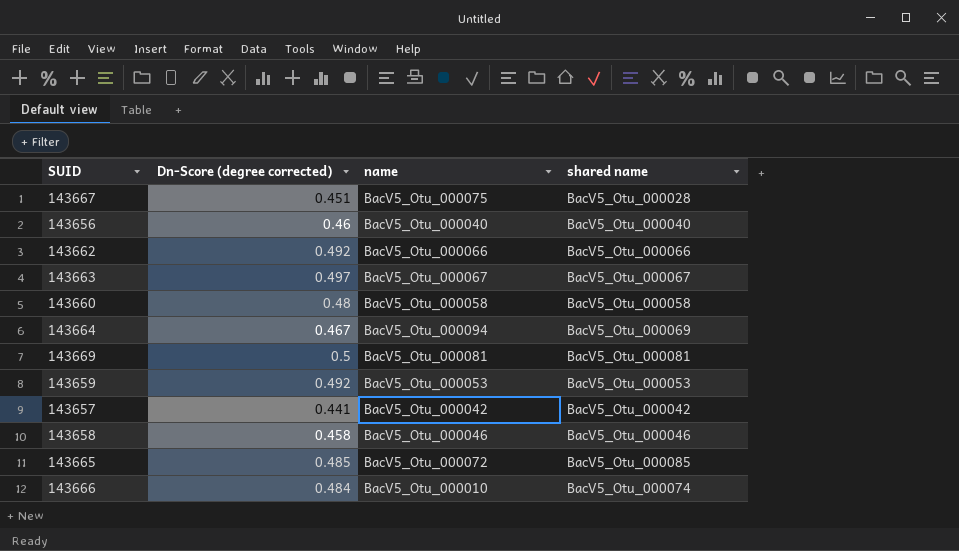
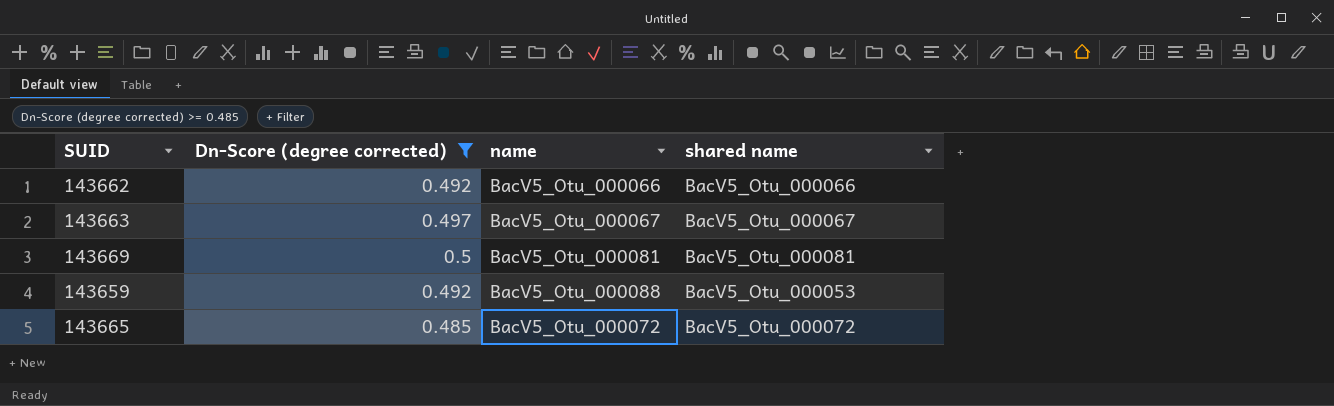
filter: none -> Dn-Score (degree corrected) >= 0.485
143659 | name: BacV5_Otu_000053 -> BacV5_Otu_000088
143665 | shared name: BacV5_Otu_000085 -> BacV5_Otu_000072

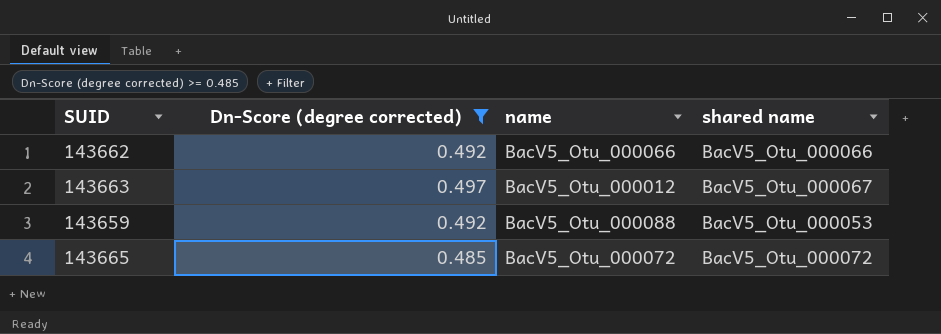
row 143669: 0.5 | BacV5_Otu_000081 | BacV5_Otu_000081 -> none
143663 | name: BacV5_Otu_000067 -> BacV5_Otu_000012

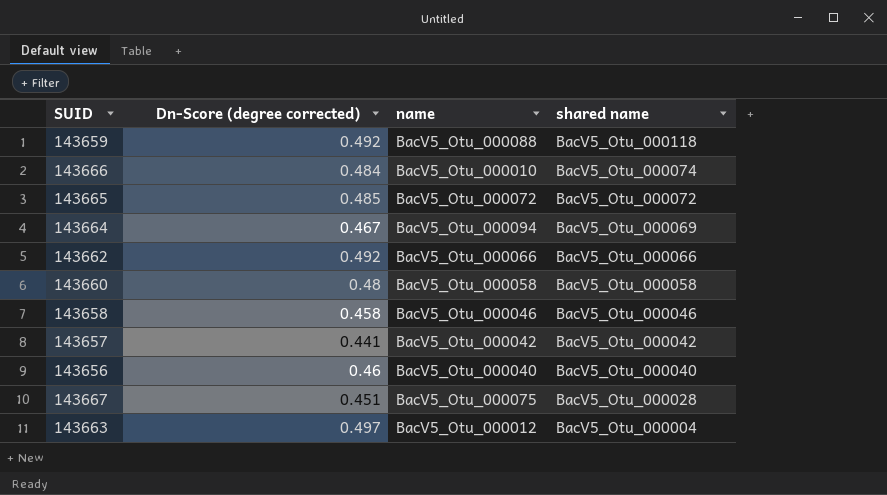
filter: Dn-Score (degree corrected) >= 0.485 -> none
row order: none -> shared name descending
143659 | shared name: BacV5_Otu_000053 -> BacV5_Otu_000118
143663 | shared name: BacV5_Otu_000067 -> BacV5_Otu_000004

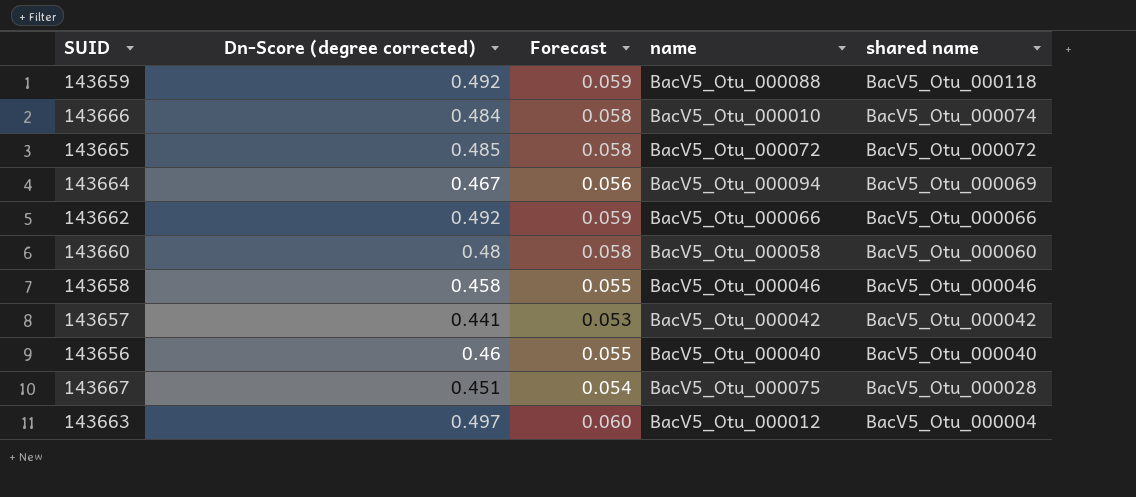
column Forecast | formula: none -> [Dn-Score (degree corrected)] * 0.12
143660 | shared name: BacV5_Otu_000058 -> BacV5_Otu_000060

